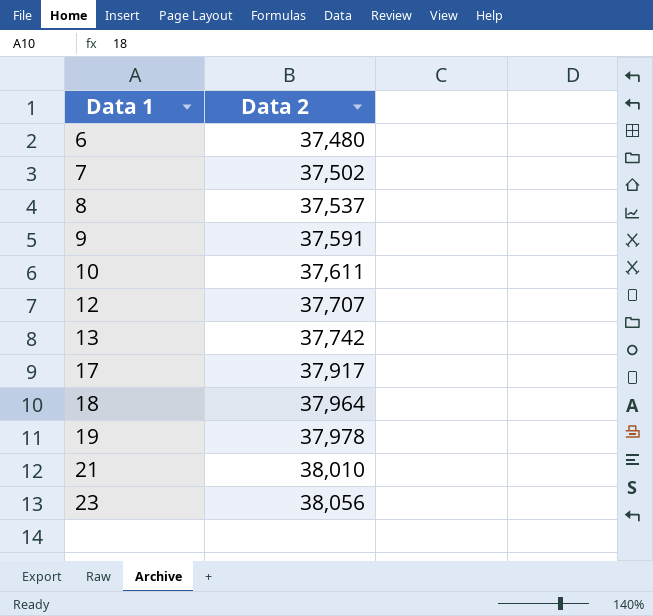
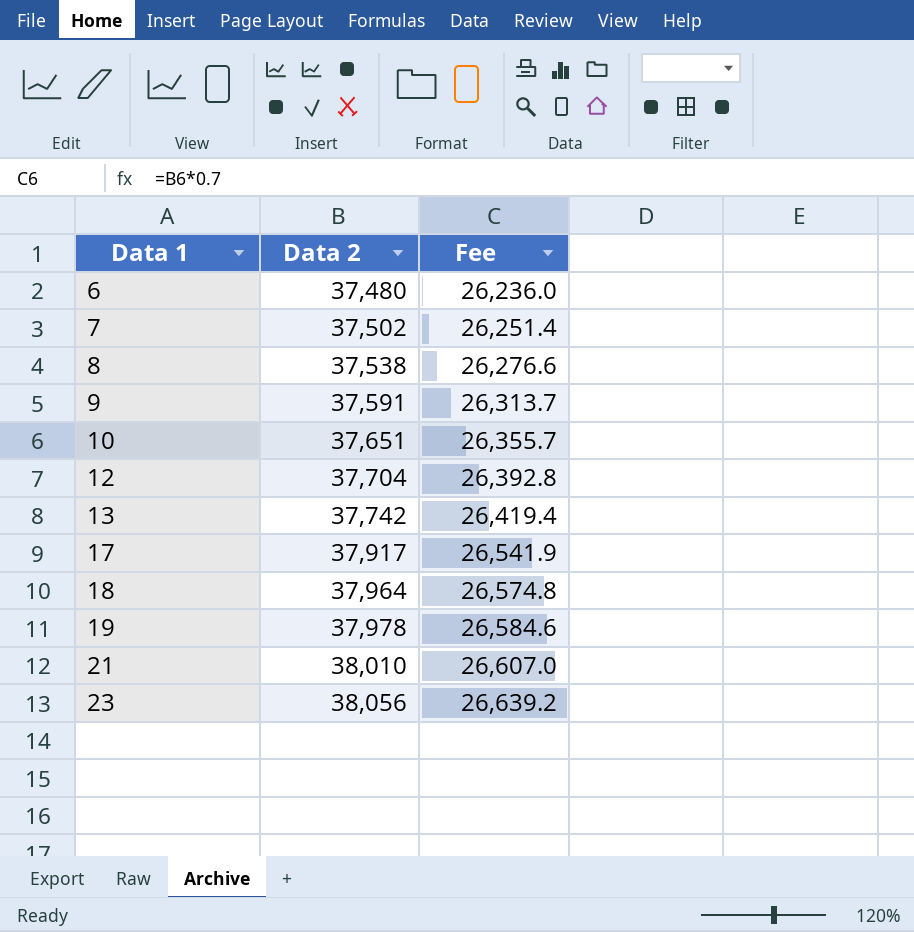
column Fee | formula: none -> [Data 2] * 0.7
8 | Data 2: 37,537 -> 37,538
10 | Data 2: 37,611 -> 37,651
12 | Data 2: 37,707 -> 37,704

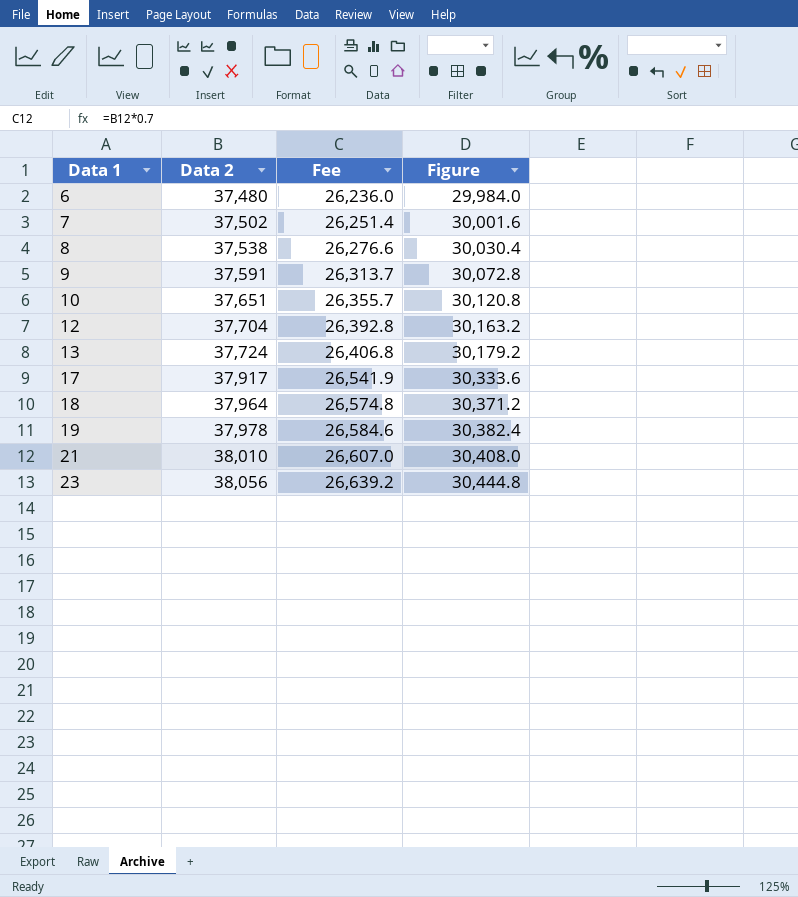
column Figure | formula: none -> [Data 2] * 0.8
13 | Data 2: 37,742 -> 37,724
13 | Fee: 26,419.4 -> 26,406.8

